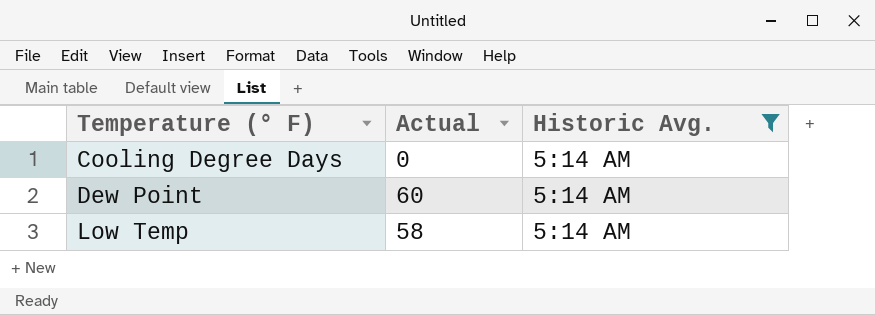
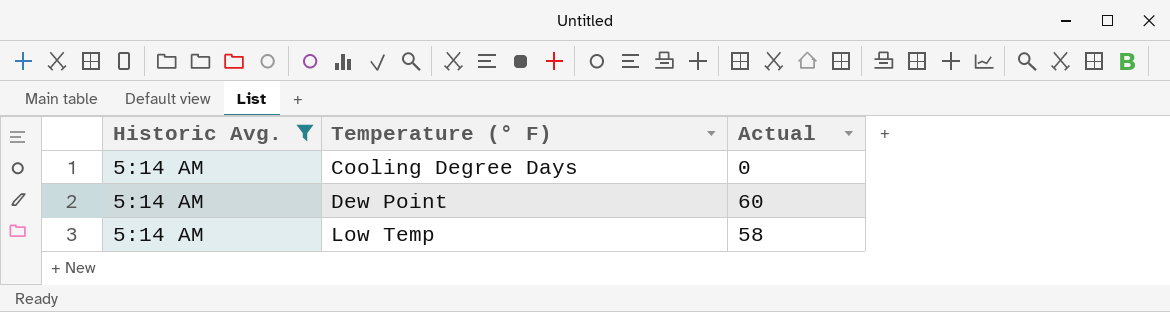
column Historic Avg. | position: 3 -> 1

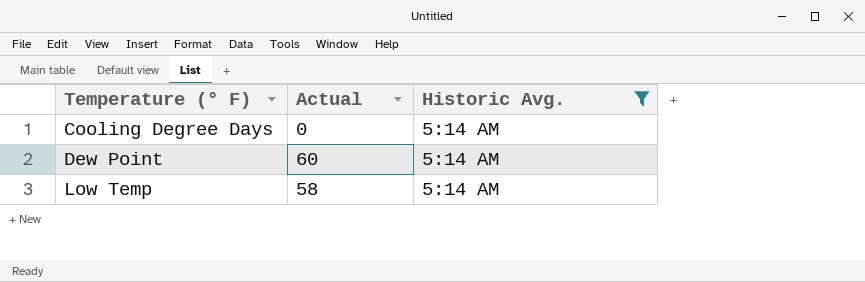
column Historic Avg. | position: 1 -> 3

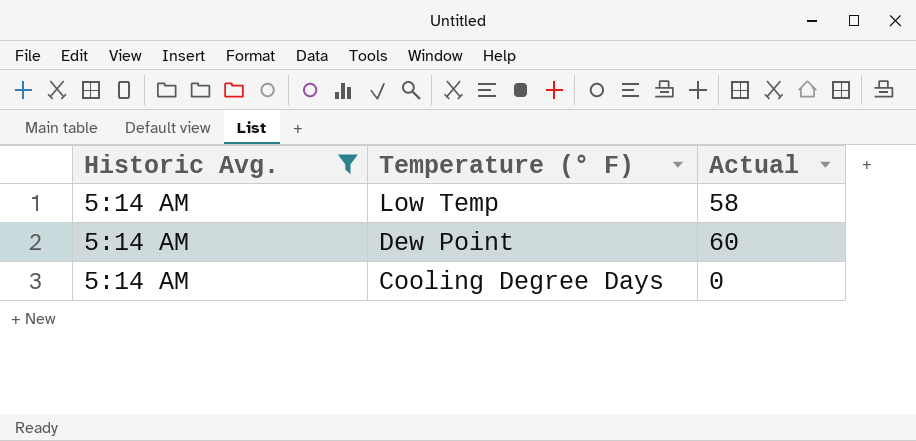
row order: Temperature (° F) ascending -> Temperature (° F) descending
column Historic Avg. | position: 3 -> 1

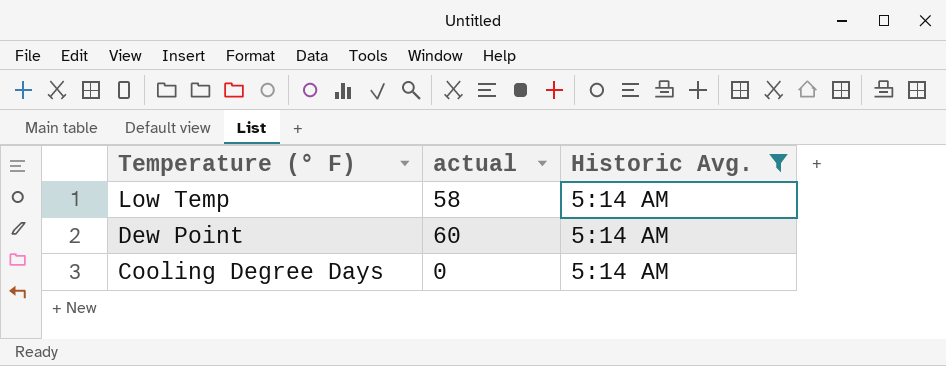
column name: Actual -> actual
column Historic Avg. | position: 1 -> 3

